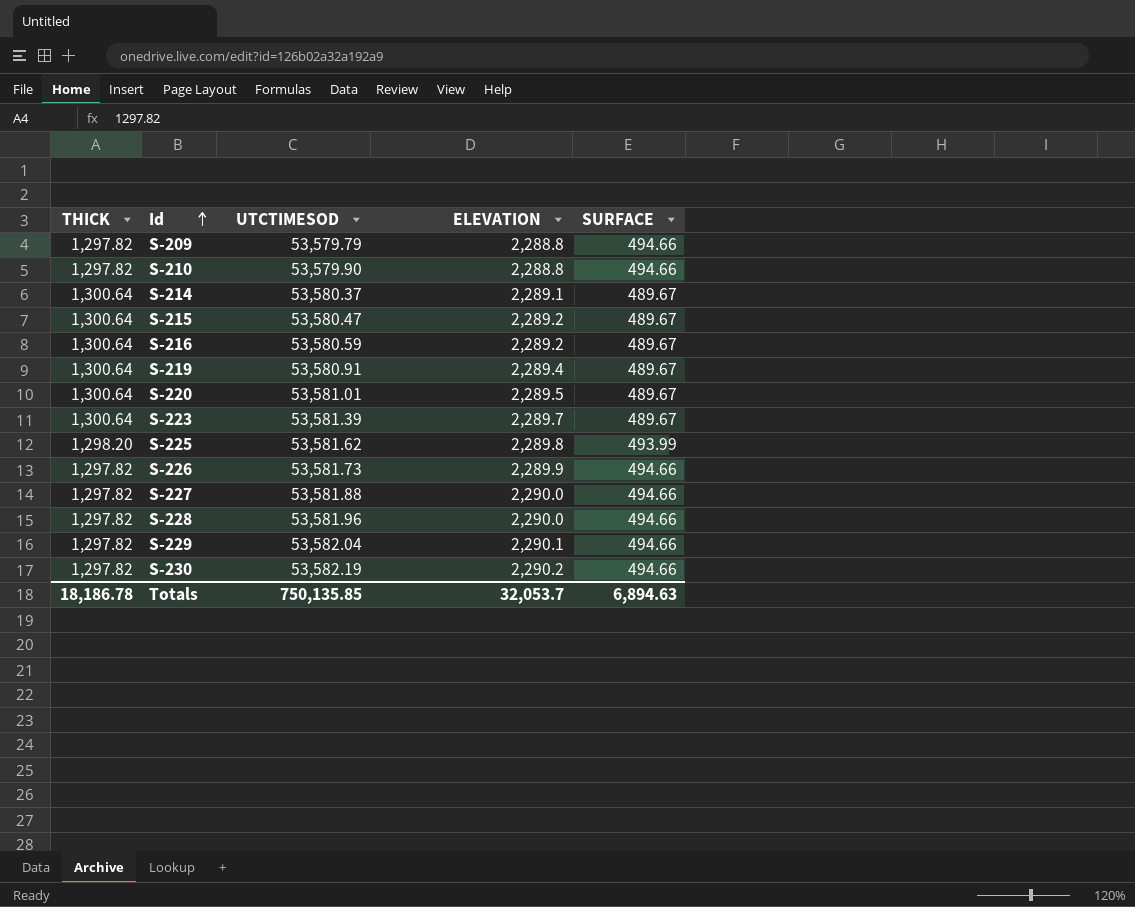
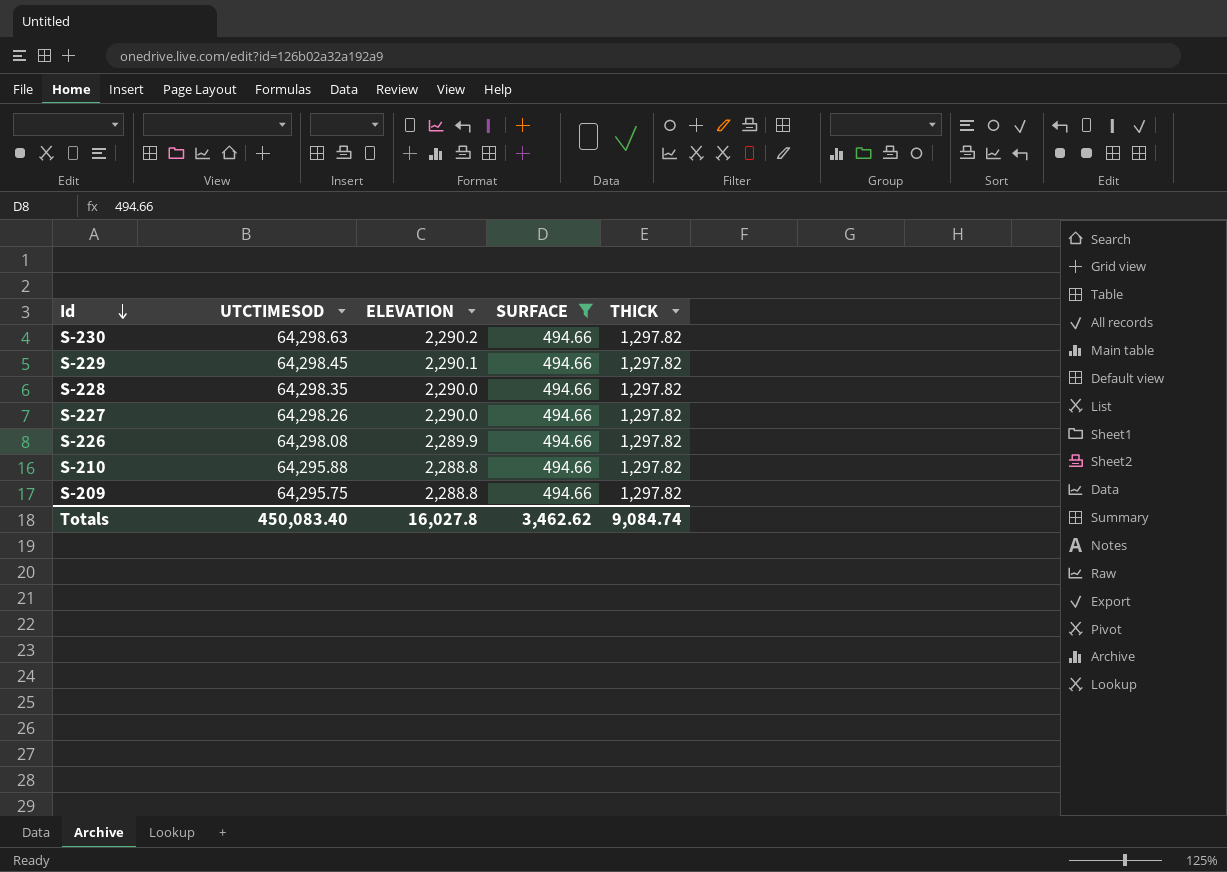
filter: none -> SURFACE = 494.66
row order: Id ascending -> Id descending
column THICK | position: 1 -> 5
S-230 | UTCTIMESOD: 53,582.19 -> 64,298.63
S-229 | UTCTIMESOD: 53,582.04 -> 64,298.45
S-228 | UTCTIMESOD: 53,581.96 -> 64,298.35
S-227 | UTCTIMESOD: 53,581.88 -> 64,298.26
S-226 | UTCTIMESOD: 53,581.73 -> 64,298.08
S-210 | UTCTIMESOD: 53,579.90 -> 64,295.88
S-209 | UTCTIMESOD: 53,579.79 -> 64,295.75
Totals | UTCTIMESOD: 750,135.85 -> 450,083.40
Totals | ELEVATION: 32,053.7 -> 16,027.8
Totals | SURFACE: 6,894.63 -> 3,462.62
Totals | THICK: 18,186.78 -> 9,084.74

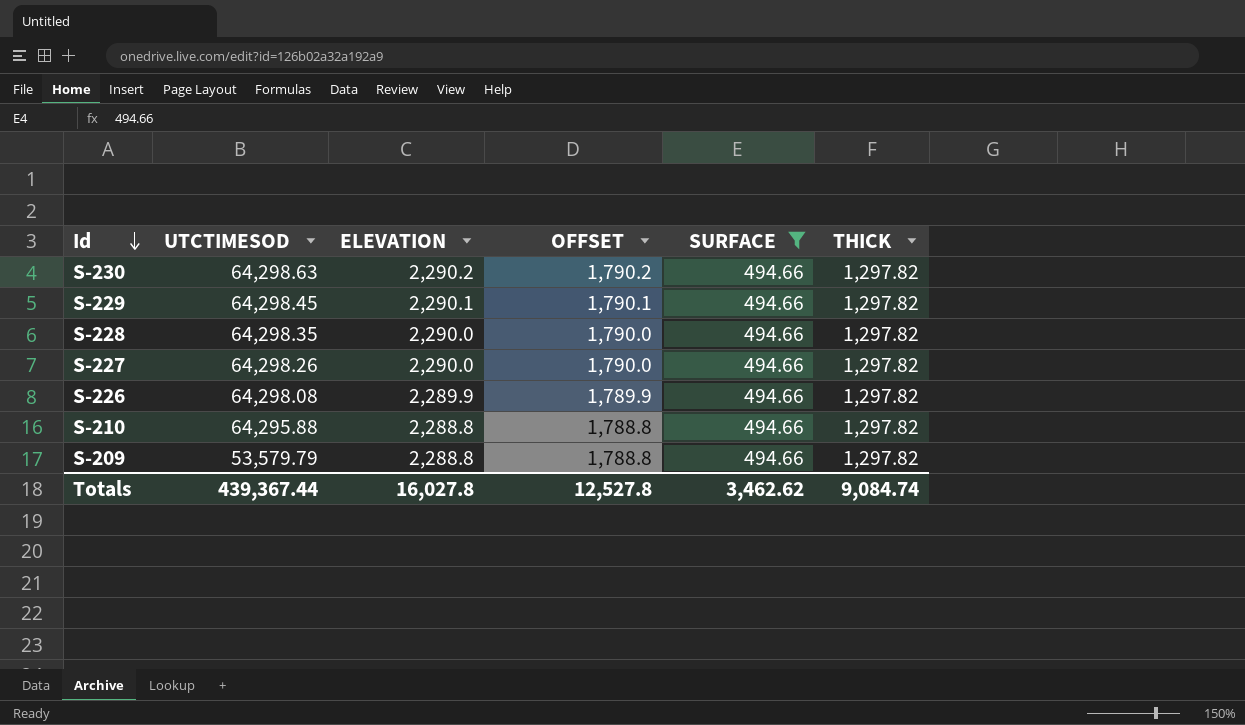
column OFFSET | formula: none -> [ELEVATION] - 500
S-209 | UTCTIMESOD: 64,295.75 -> 53,579.79
Totals | UTCTIMESOD: 450,083.40 -> 439,367.44

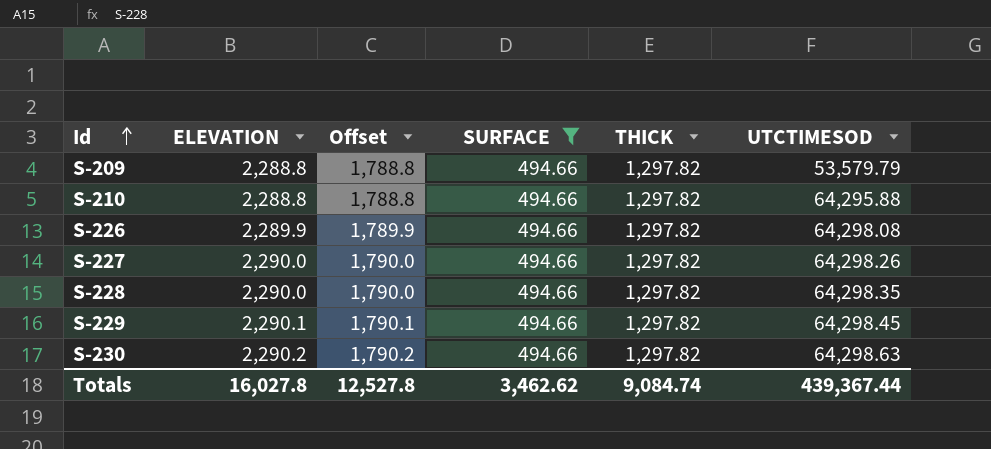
row order: Id descending -> Id ascending
column name: OFFSET -> Offset
column UTCTIMESOD | position: 2 -> 6

